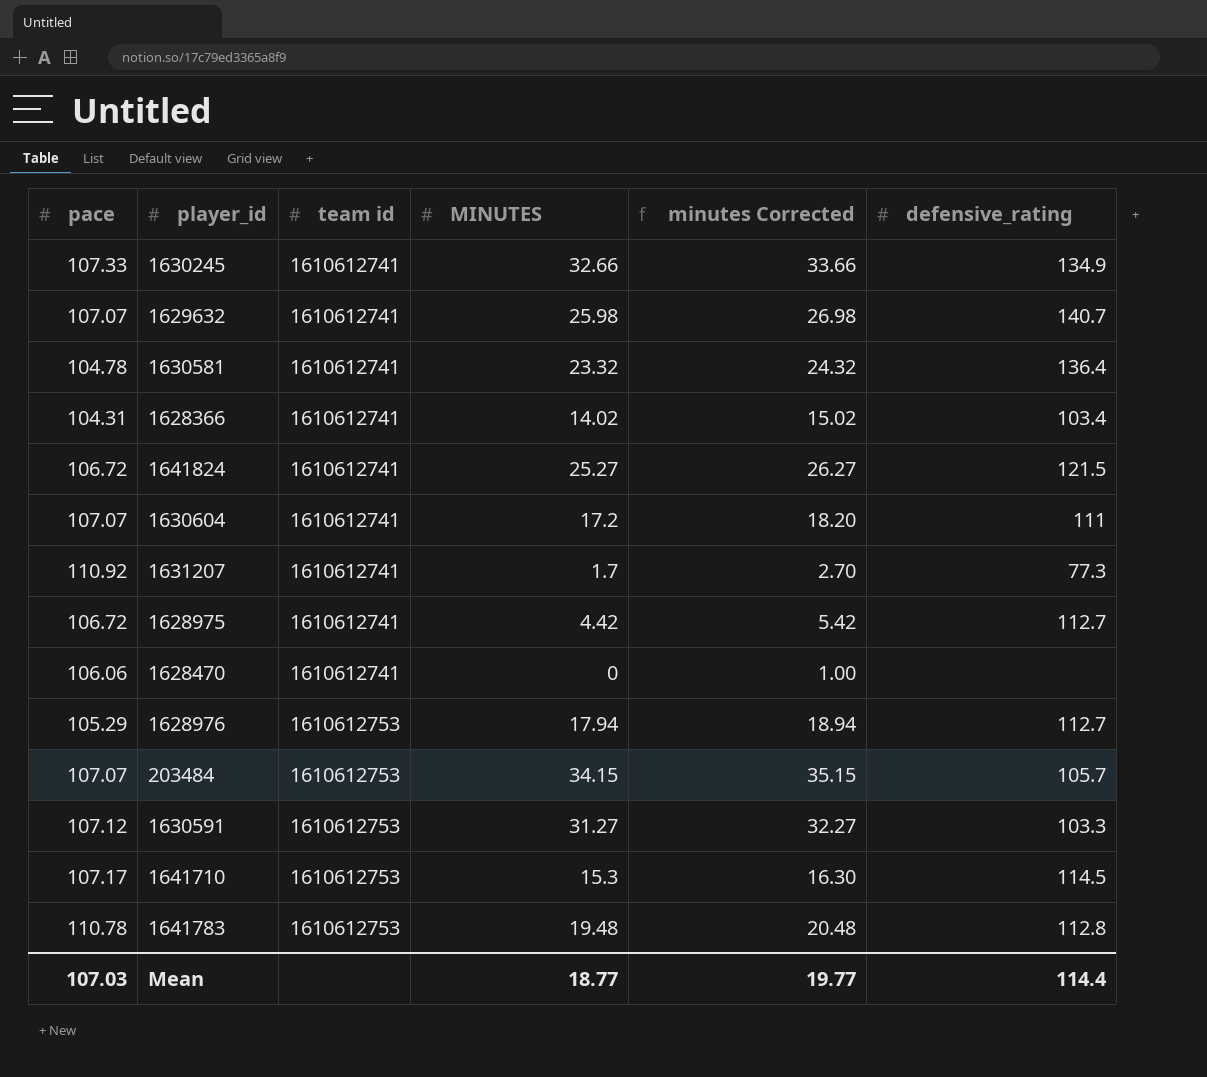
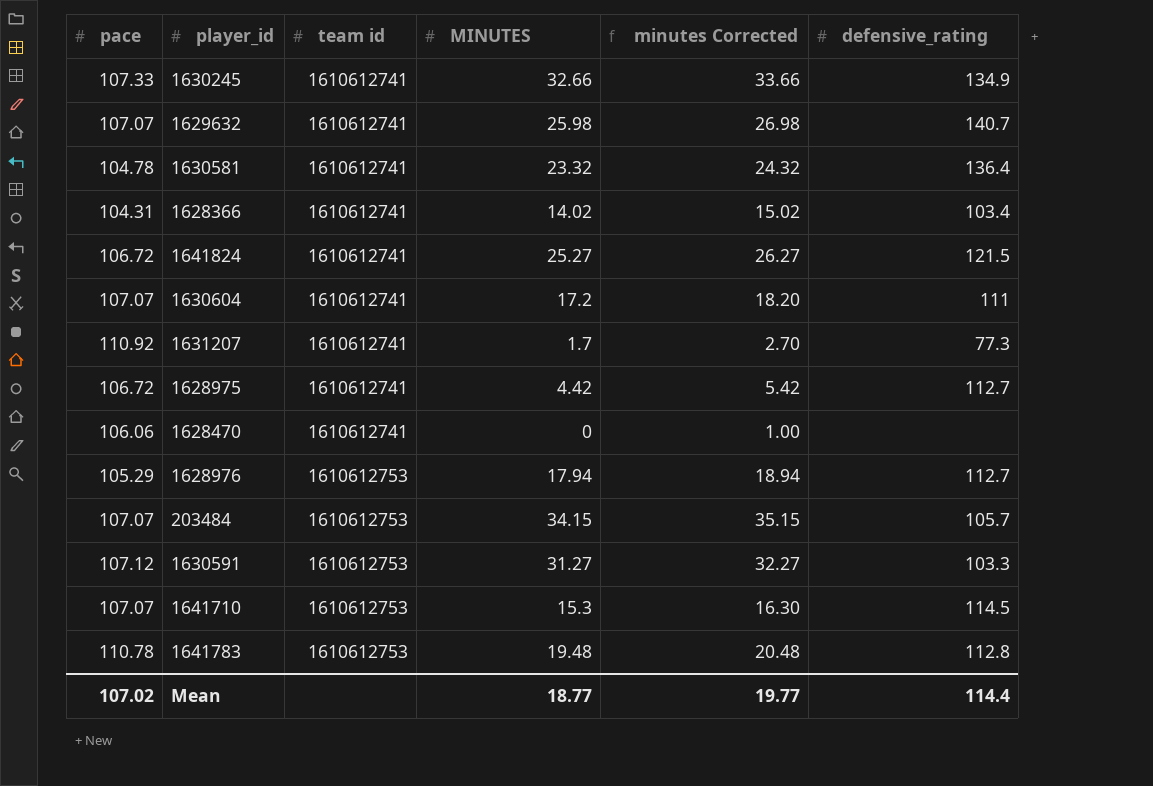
1641710 | pace: 107.17 -> 107.07
Mean | pace: 107.03 -> 107.02

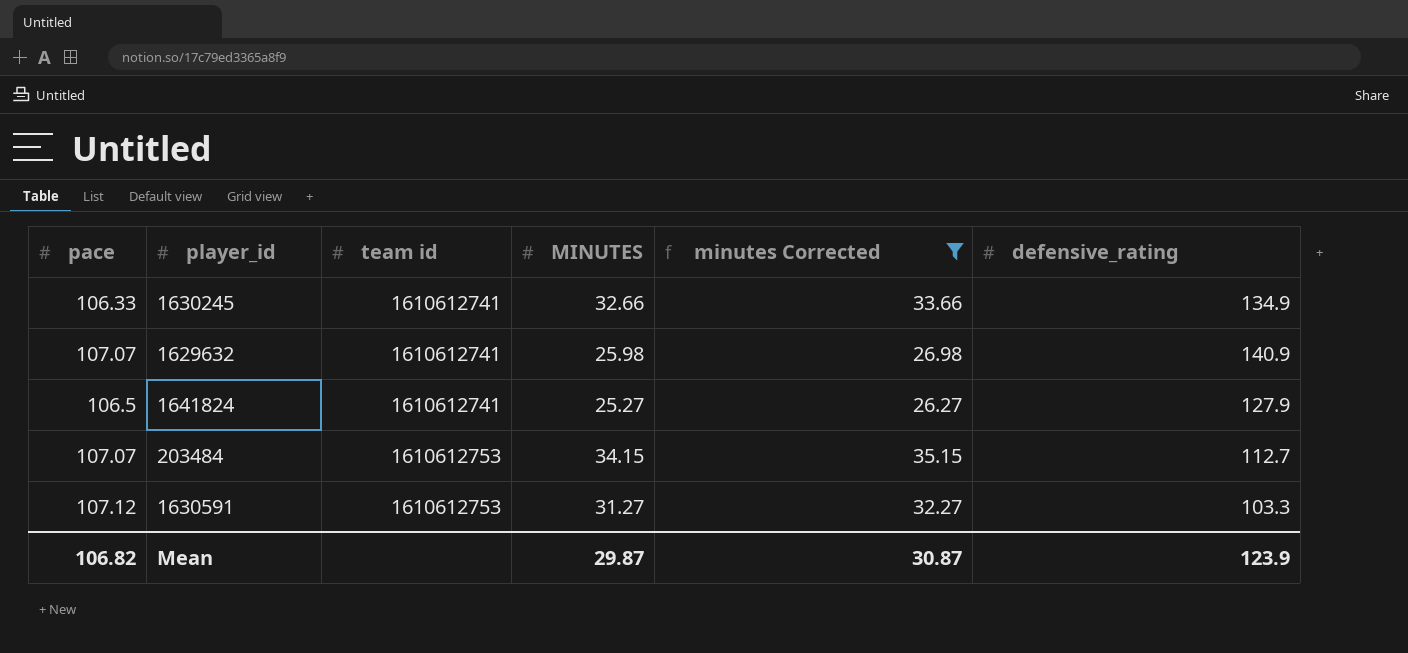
filter: none -> minutes Corrected >= 26.27
1630245 | pace: 107.33 -> 106.33
1629632 | defensive_rating: 140.7 -> 140.9
1641824 | pace: 106.72 -> 106.5
1641824 | defensive_rating: 121.5 -> 127.9
203484 | defensive_rating: 105.7 -> 112.7
Mean | pace: 107.02 -> 106.82
Mean | MINUTES: 18.77 -> 29.87
Mean | minutes Corrected: 19.77 -> 30.87
Mean | defensive_rating: 114.4 -> 123.9

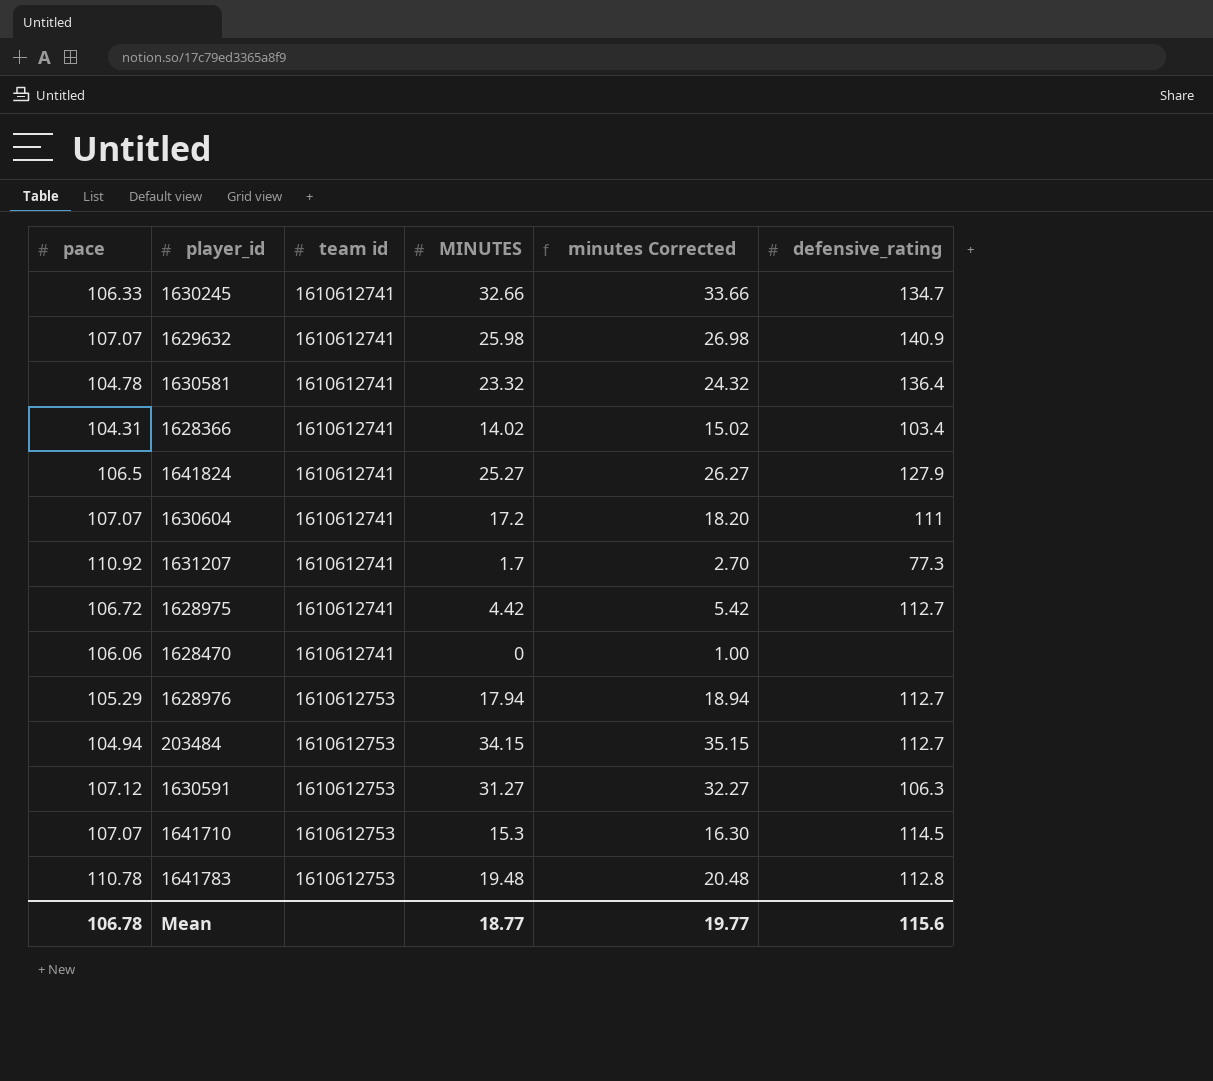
filter: minutes Corrected >= 26.27 -> none
1630245 | defensive_rating: 134.9 -> 134.7
203484 | pace: 107.07 -> 104.94
1630591 | defensive_rating: 103.3 -> 106.3
Mean | pace: 106.82 -> 106.78
Mean | MINUTES: 29.87 -> 18.77
Mean | minutes Corrected: 30.87 -> 19.77
Mean | defensive_rating: 123.9 -> 115.6

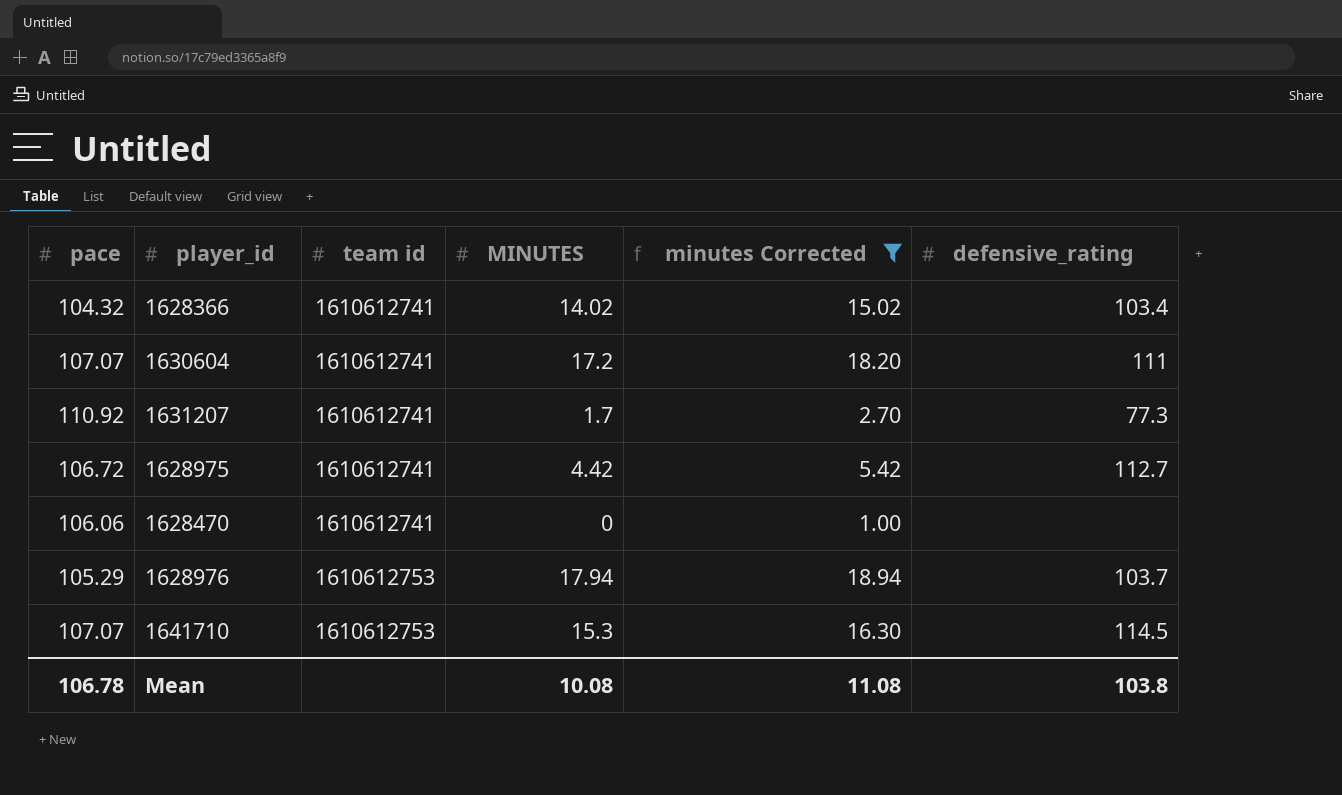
filter: none -> minutes Corrected <= 18.94
1628366 | pace: 104.31 -> 104.32
1628976 | defensive_rating: 112.7 -> 103.7
Mean | MINUTES: 18.77 -> 10.08
Mean | minutes Corrected: 19.77 -> 11.08
Mean | defensive_rating: 115.6 -> 103.8

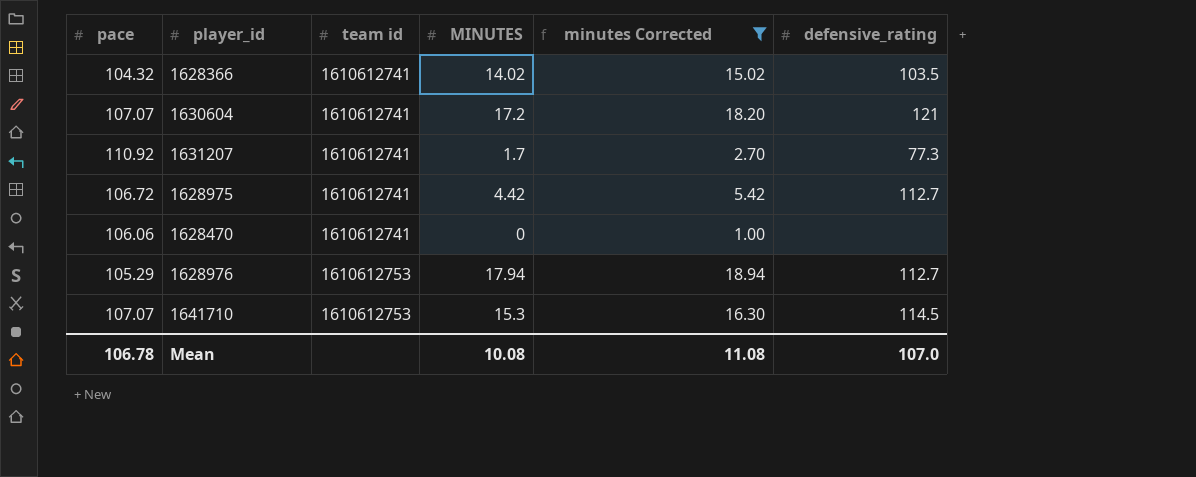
1628366 | defensive_rating: 103.4 -> 103.5
1630604 | defensive_rating: 111 -> 121
1628976 | defensive_rating: 103.7 -> 112.7
Mean | defensive_rating: 103.8 -> 107.0

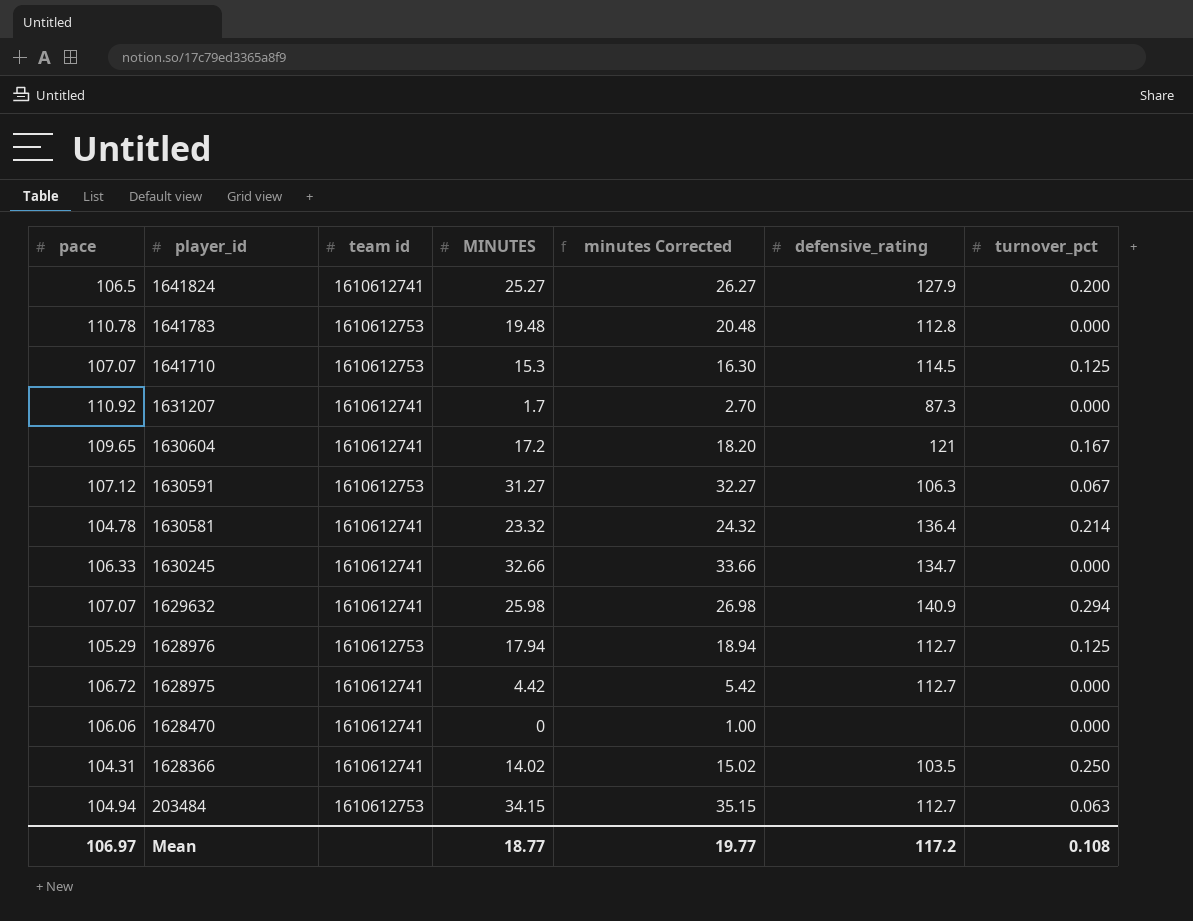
filter: minutes Corrected <= 18.94 -> none
row order: team id ascending -> player_id descending
column turnover_pct | position: none -> 7
1631207 | defensive_rating: 77.3 -> 87.3
1630604 | pace: 107.07 -> 109.65
1628366 | pace: 104.32 -> 104.31
Mean | pace: 106.78 -> 106.97
Mean | MINUTES: 10.08 -> 18.77
Mean | minutes Corrected: 11.08 -> 19.77
Mean | defensive_rating: 107.0 -> 117.2

